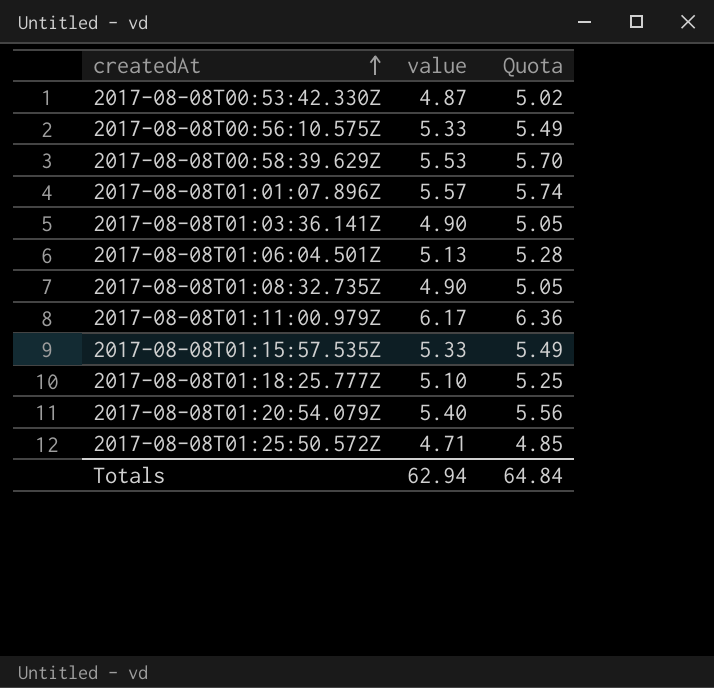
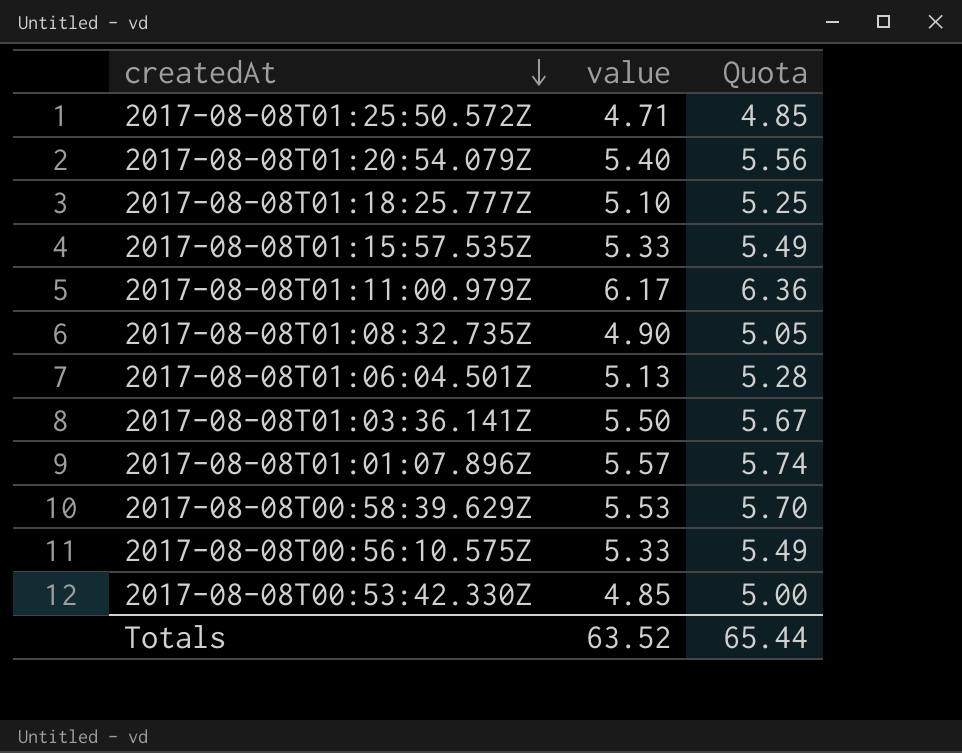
row order: createdAt ascending -> createdAt descending
2017-08-08T01:03:36.141Z | value: 4.90 -> 5.50
2017-08-08T01:03:36.141Z | Quota: 5.05 -> 5.67
2017-08-08T00:53:42.330Z | value: 4.87 -> 4.85
2017-08-08T00:53:42.330Z | Quota: 5.02 -> 5.00
Totals | value: 62.94 -> 63.52
Totals | Quota: 64.84 -> 65.44

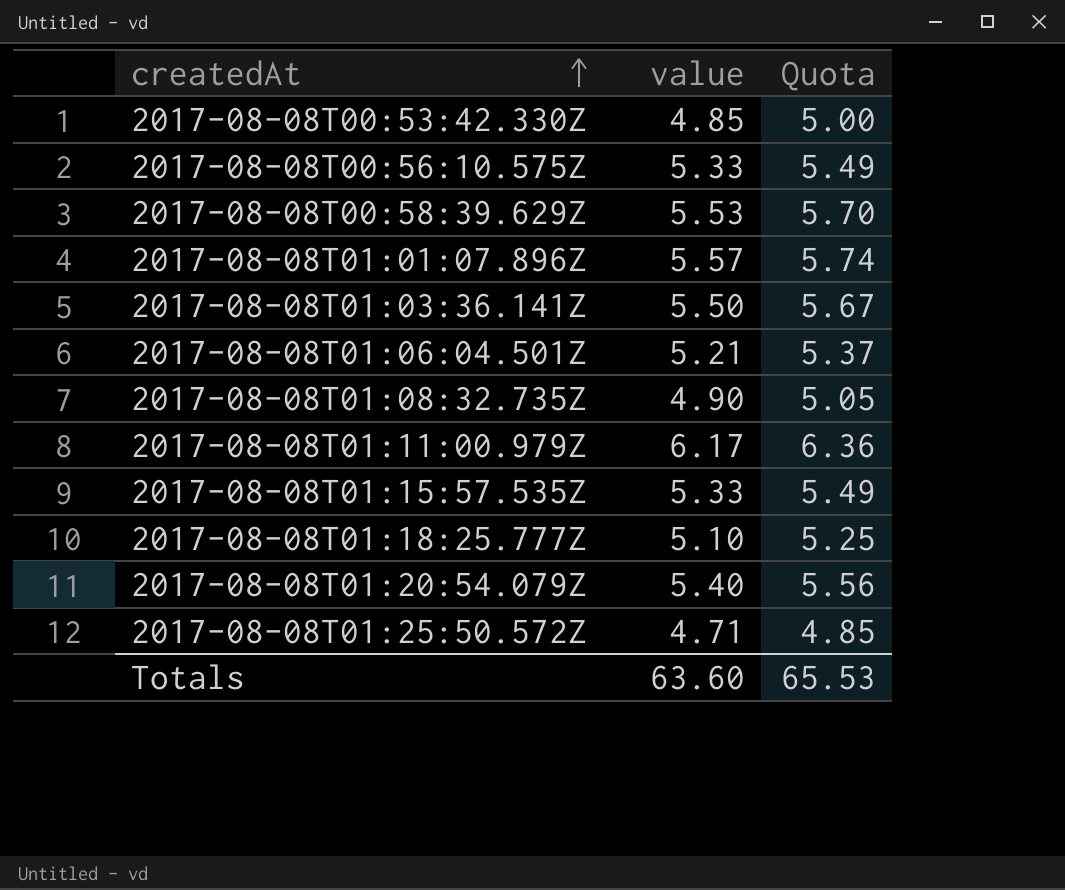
row order: createdAt descending -> createdAt ascending
2017-08-08T01:06:04.501Z | value: 5.13 -> 5.21
2017-08-08T01:06:04.501Z | Quota: 5.28 -> 5.37
Totals | value: 63.52 -> 63.60
Totals | Quota: 65.44 -> 65.53

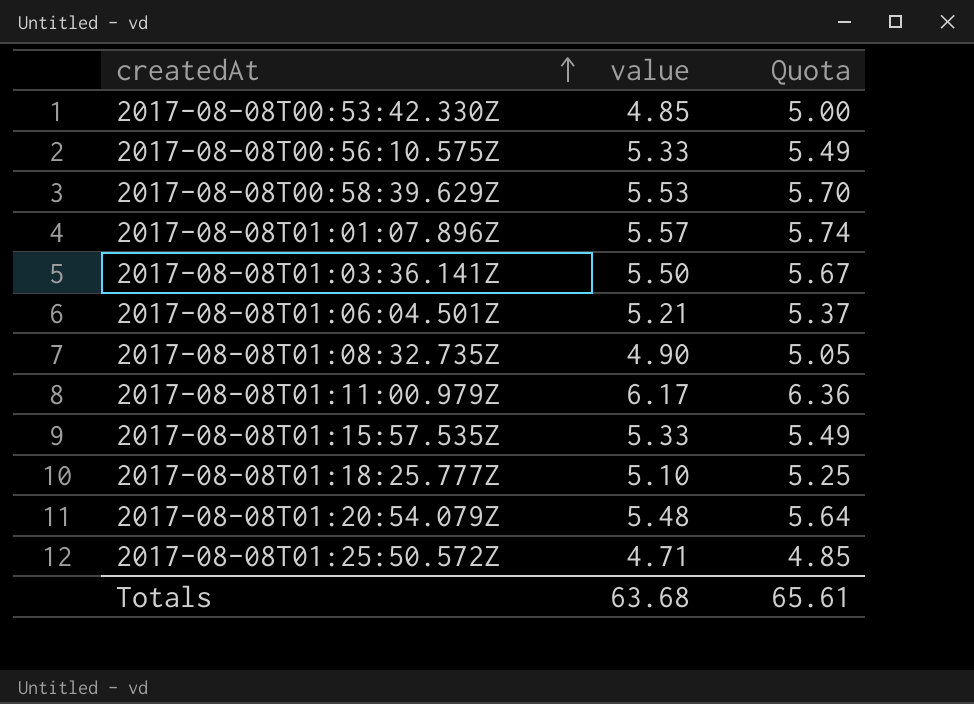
2017-08-08T01:20:54.079Z | value: 5.40 -> 5.48
2017-08-08T01:20:54.079Z | Quota: 5.56 -> 5.64
Totals | value: 63.60 -> 63.68
Totals | Quota: 65.53 -> 65.61

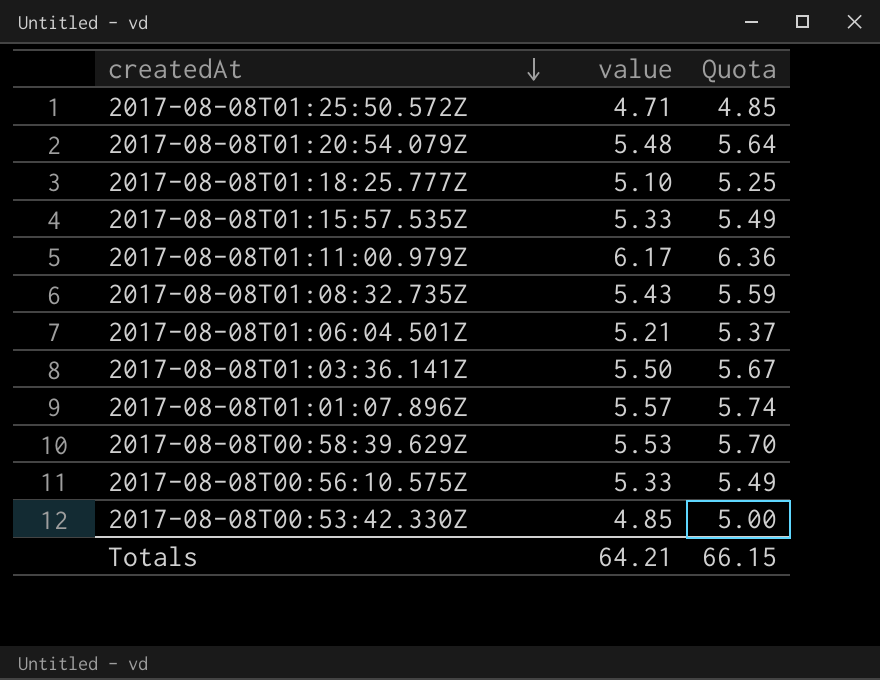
row order: createdAt ascending -> createdAt descending
2017-08-08T01:08:32.735Z | value: 4.90 -> 5.43
2017-08-08T01:08:32.735Z | Quota: 5.05 -> 5.59
Totals | value: 63.68 -> 64.21
Totals | Quota: 65.61 -> 66.15

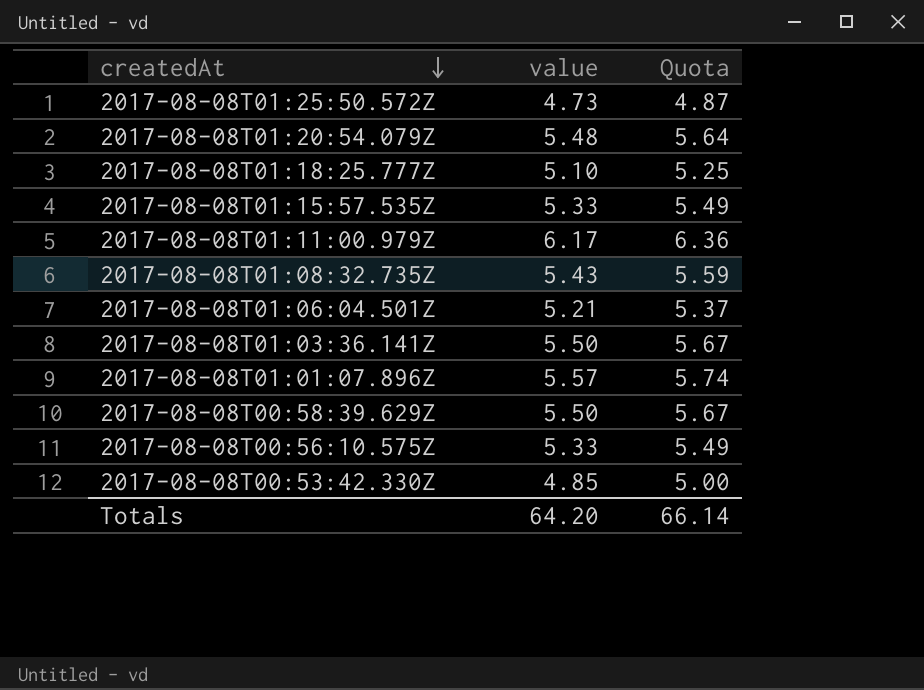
2017-08-08T01:25:50.572Z | value: 4.71 -> 4.73
2017-08-08T01:25:50.572Z | Quota: 4.85 -> 4.87
2017-08-08T00:58:39.629Z | value: 5.53 -> 5.50
2017-08-08T00:58:39.629Z | Quota: 5.70 -> 5.67
Totals | value: 64.21 -> 64.20
Totals | Quota: 66.15 -> 66.14

